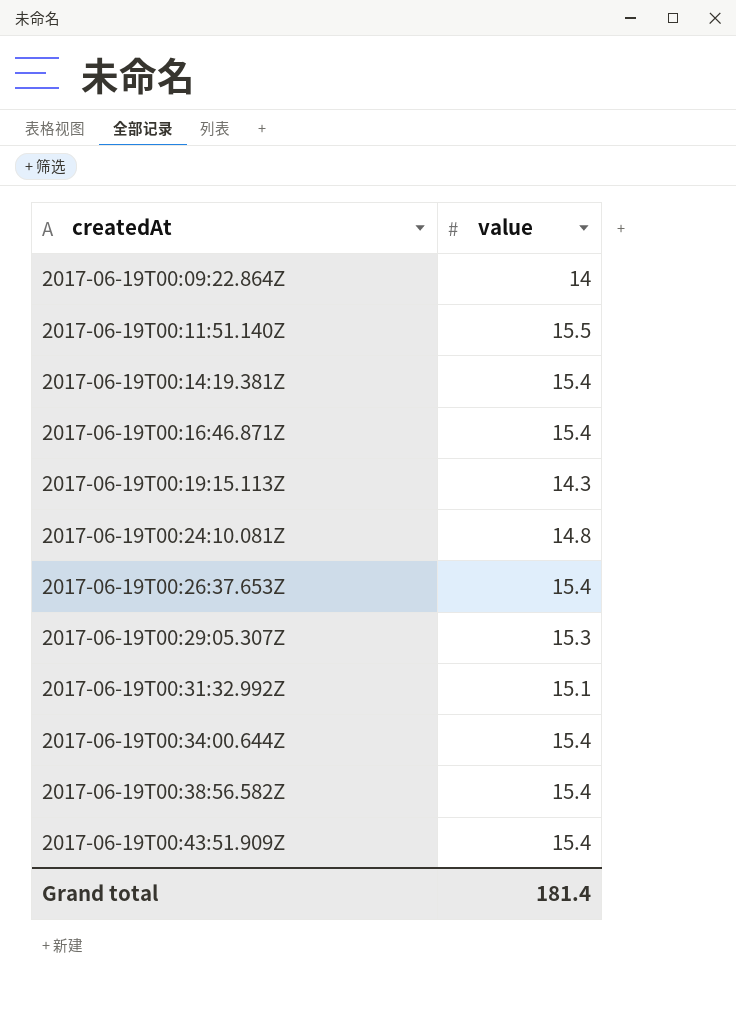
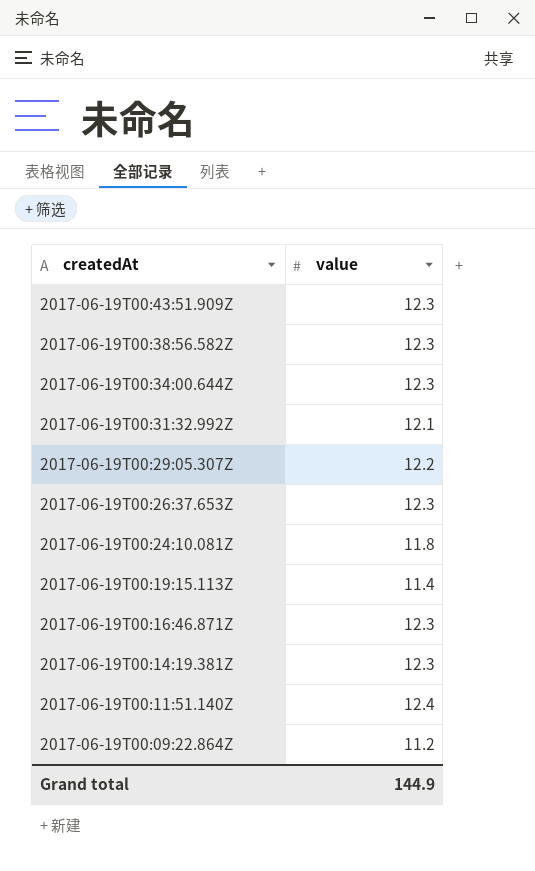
row order: createdAt ascending -> createdAt descending
2017-06-19T00:43:51.909Z | value: 15.4 -> 12.3
2017-06-19T00:38:56.582Z | value: 15.4 -> 12.3
2017-06-19T00:34:00.644Z | value: 15.4 -> 12.3
2017-06-19T00:31:32.992Z | value: 15.1 -> 12.1
2017-06-19T00:29:05.307Z | value: 15.3 -> 12.2
2017-06-19T00:26:37.653Z | value: 15.4 -> 12.3
2017-06-19T00:24:10.081Z | value: 14.8 -> 11.8
2017-06-19T00:19:15.113Z | value: 14.3 -> 11.4
2017-06-19T00:16:46.871Z | value: 15.4 -> 12.3
2017-06-19T00:14:19.381Z | value: 15.4 -> 12.3
2017-06-19T00:11:51.140Z | value: 15.5 -> 12.4
2017-06-19T00:09:22.864Z | value: 14 -> 11.2
Grand total | value: 181.4 -> 144.9

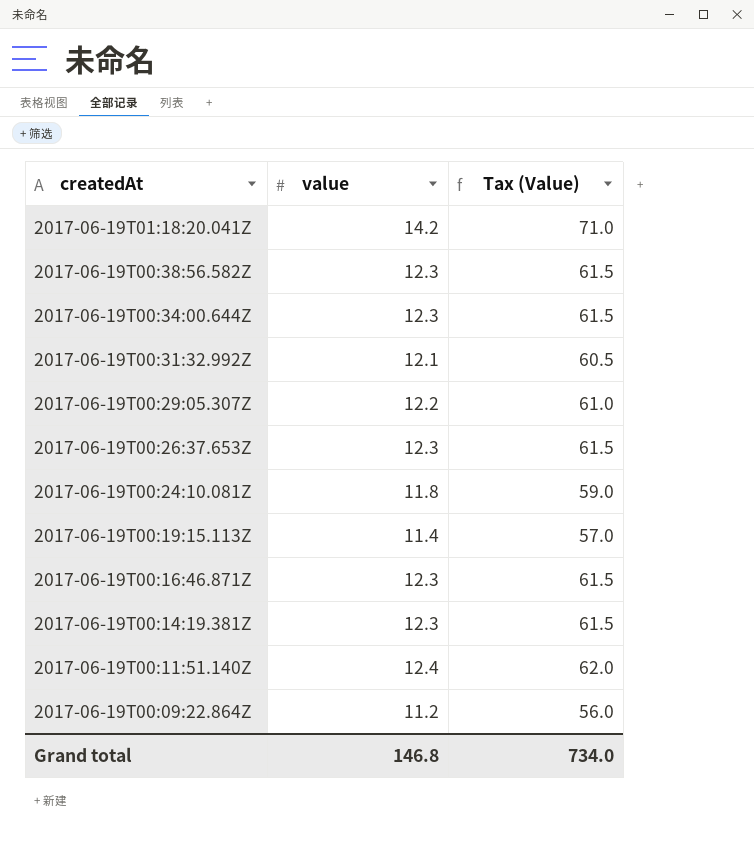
column Tax (Value) | formula: none -> [value] * 5
row 2017-06-19T00:43:51.909Z: 12.3 -> none
row 2017-06-19T01:18:20.041Z: none -> 14.2 | 71.0
Grand total | value: 144.9 -> 146.8

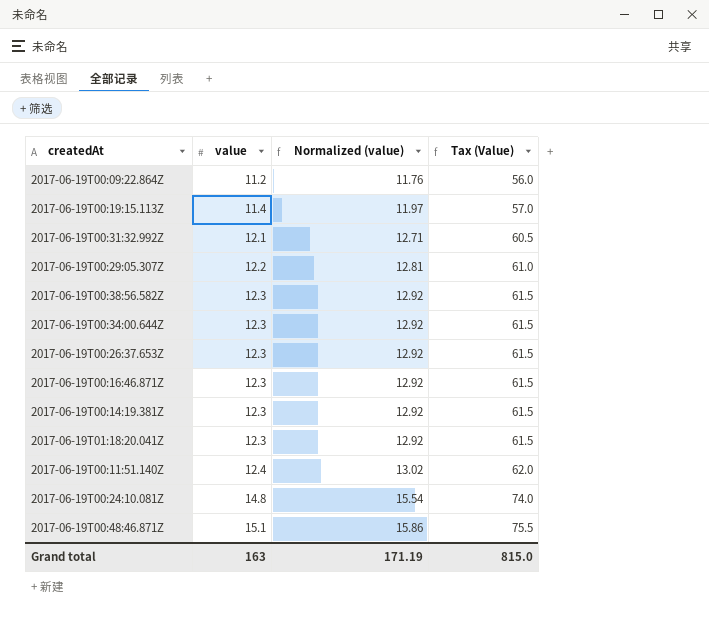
row order: createdAt descending -> value ascending
column Normalized (value) | formula: none -> [value] * 1.05
2017-06-19T01:18:20.041Z | value: 14.2 -> 12.3
2017-06-19T01:18:20.041Z | Tax (Value): 71.0 -> 61.5
2017-06-19T00:24:10.081Z | value: 11.8 -> 14.8
2017-06-19T00:24:10.081Z | Tax (Value): 59.0 -> 74.0
row 2017-06-19T00:48:46.871Z: none -> 15.1 | 15.86 | 75.5
Grand total | value: 146.8 -> 163
Grand total | Tax (Value): 734.0 -> 815.0

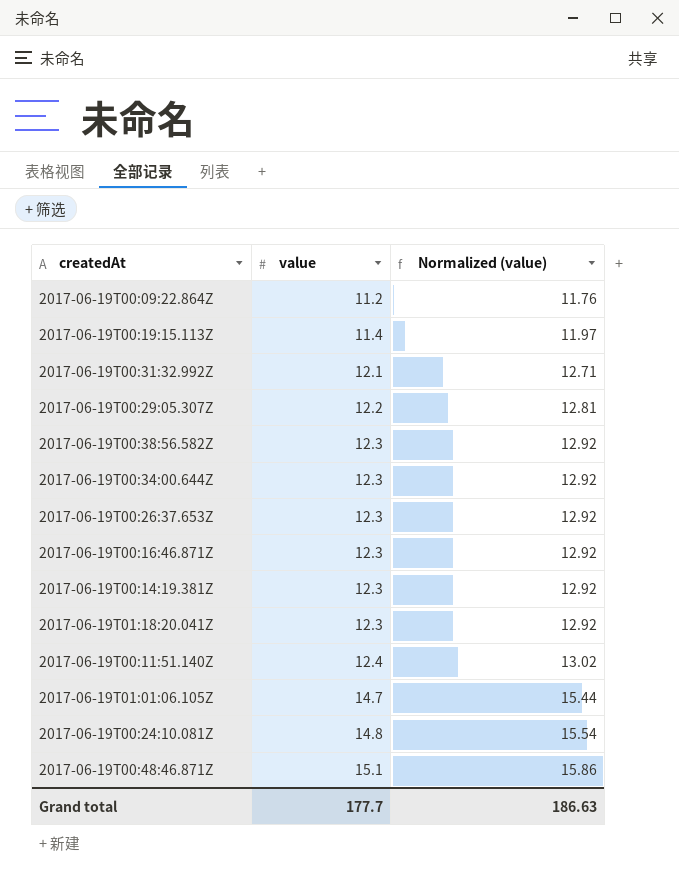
column Tax (Value) | formula: [value] * 5 -> none
row 2017-06-19T01:01:06.105Z: none -> 14.7 | 15.44
Grand total | value: 163 -> 177.7
Grand total | Normalized (value): 171.19 -> 186.63

